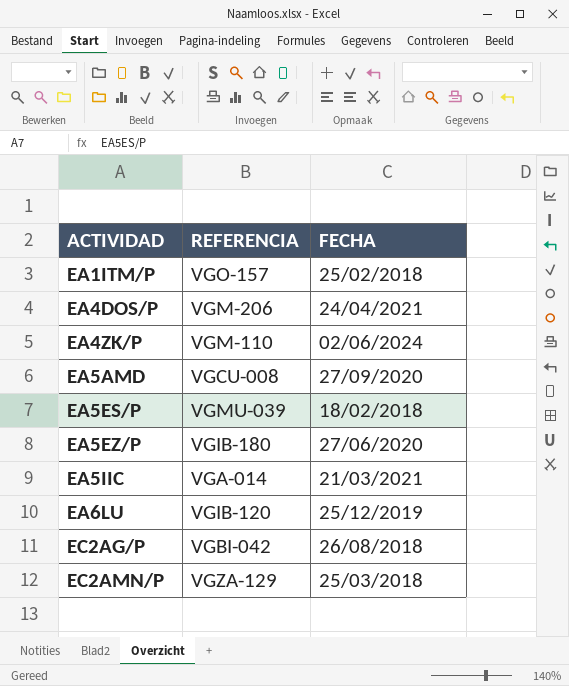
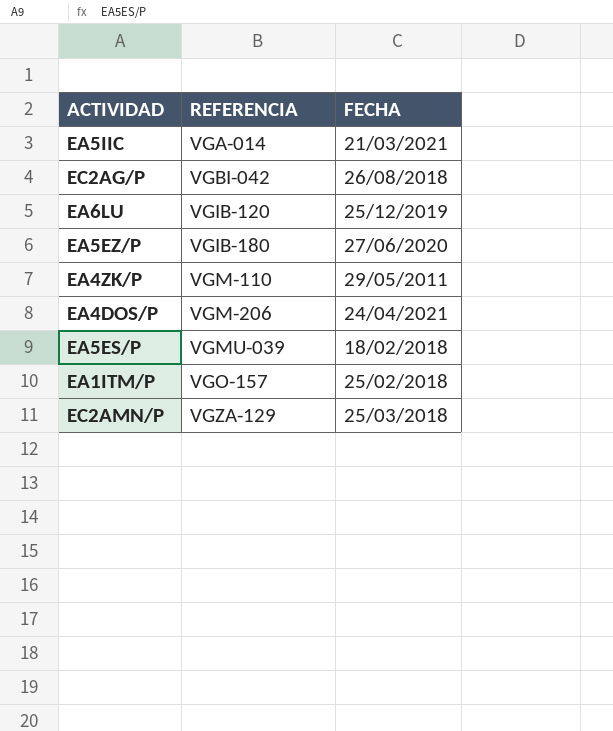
row order: ACTIVIDAD ascending -> REFERENCIA ascending
row EA5AMD: VGCU-008 | 27/09/2020 -> none
EA4ZK/P | FECHA: 02/06/2024 -> 29/05/2011

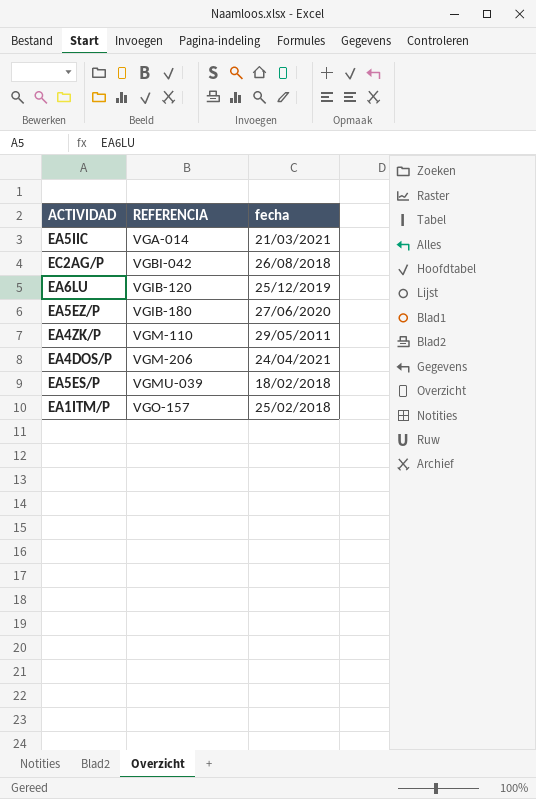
column name: FECHA -> fecha
row EC2AMN/P: VGZA-129 | 25/03/2018 -> none

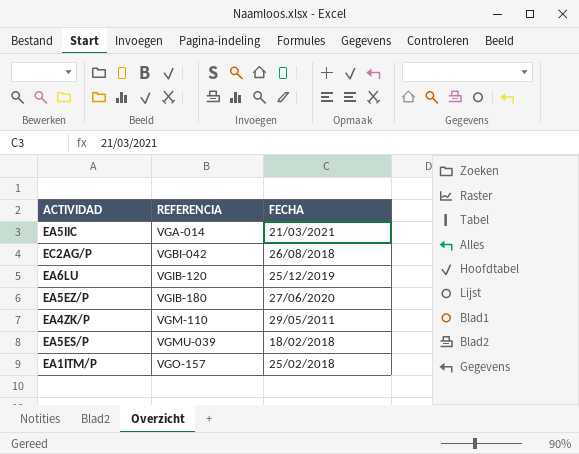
column name: fecha -> FECHA
row EA4DOS/P: VGM-206 | 24/04/2021 -> none

